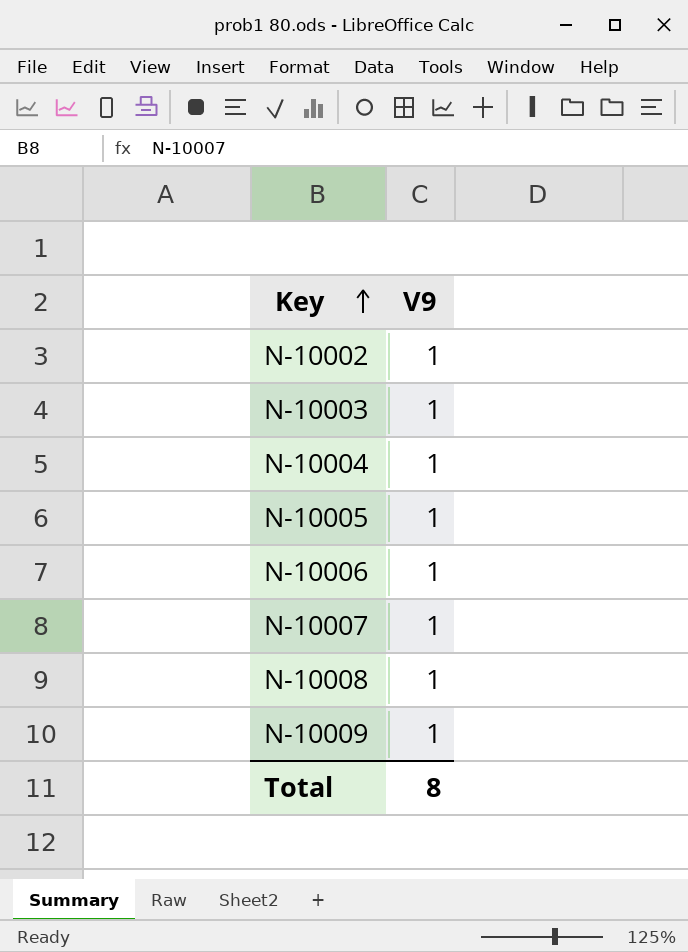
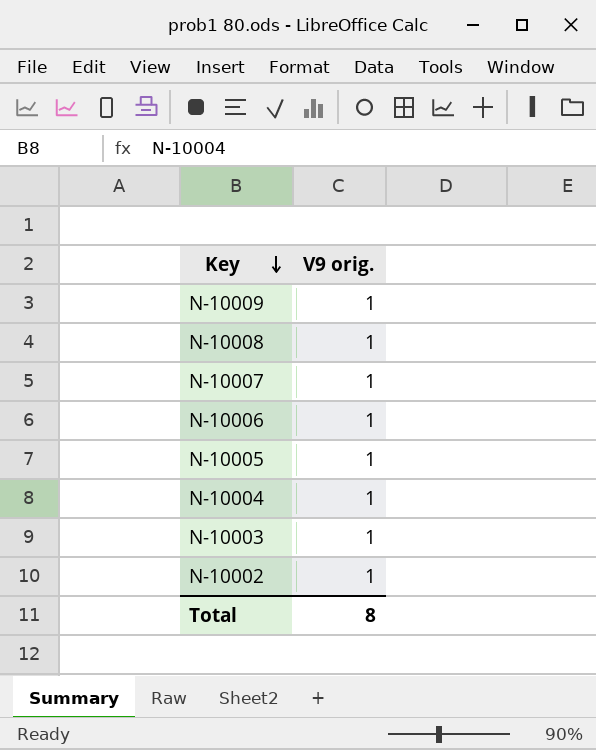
row order: Key ascending -> Key descending
column name: V9 -> V9 orig.

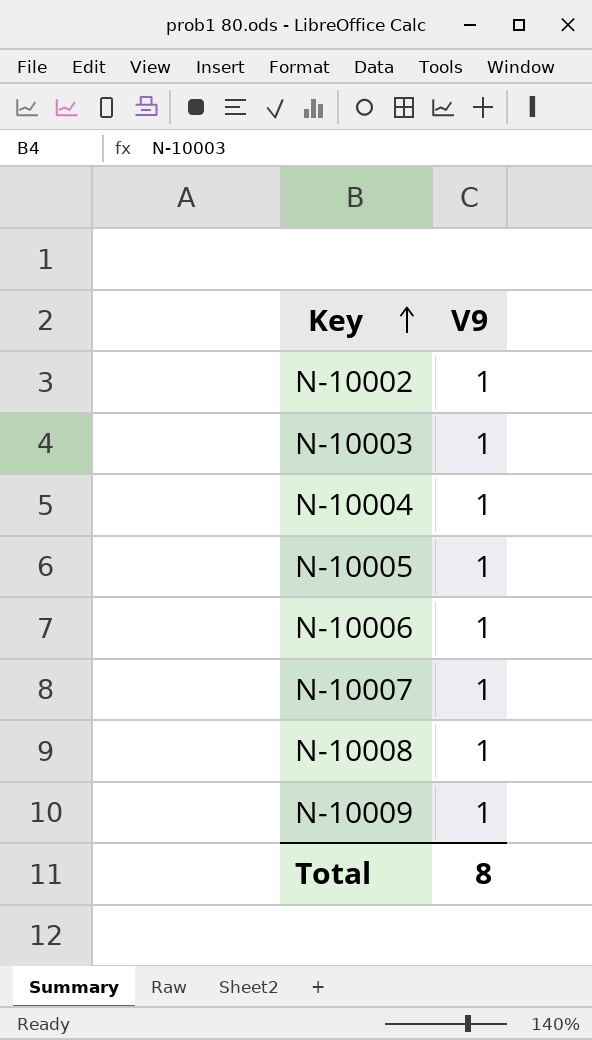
row order: Key descending -> Key ascending
column name: V9 orig. -> V9

